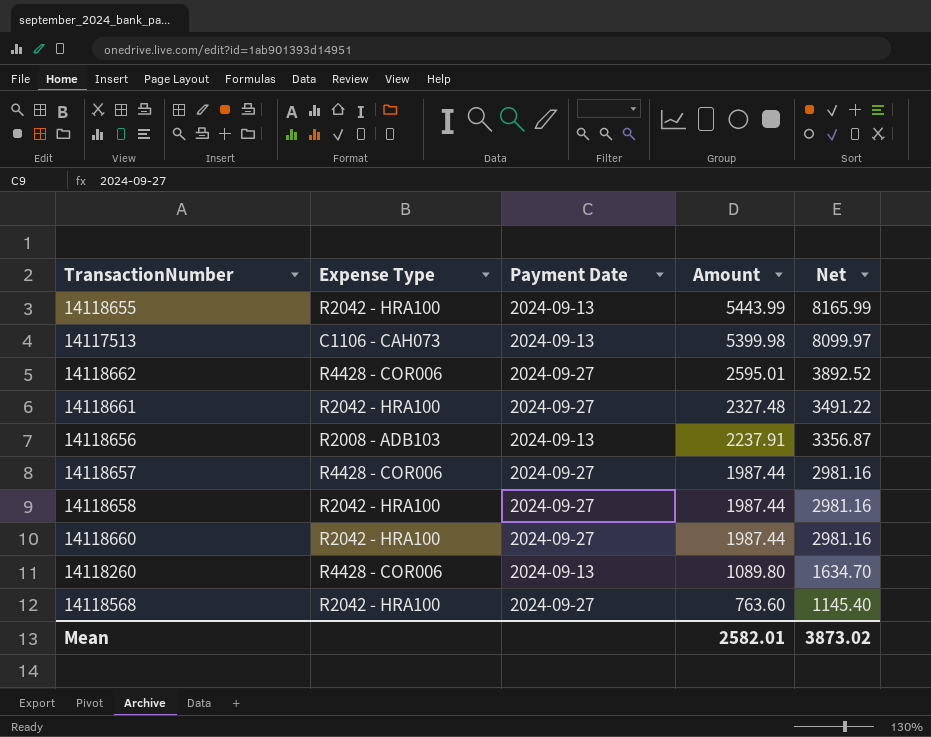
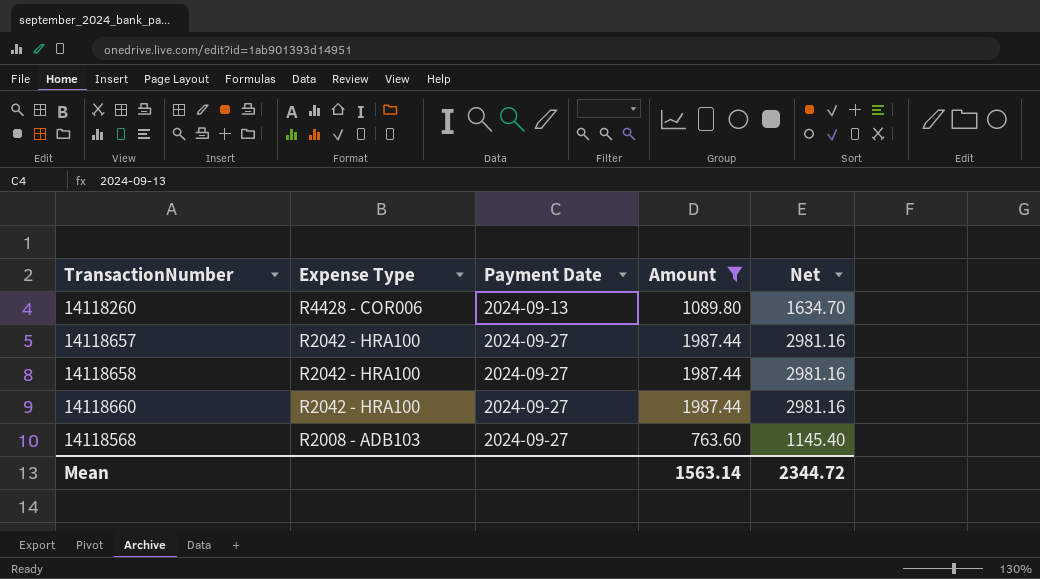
filter: none -> Amount <= 1987.44
row order: Amount descending -> Expense Type descending
14118657 | Expense Type: R4428 - COR006 -> R2042 - HRA100
14118568 | Expense Type: R2042 - HRA100 -> R2008 - ADB103
Mean | Amount: 2582.01 -> 1563.14
Mean | Net: 3873.02 -> 2344.72

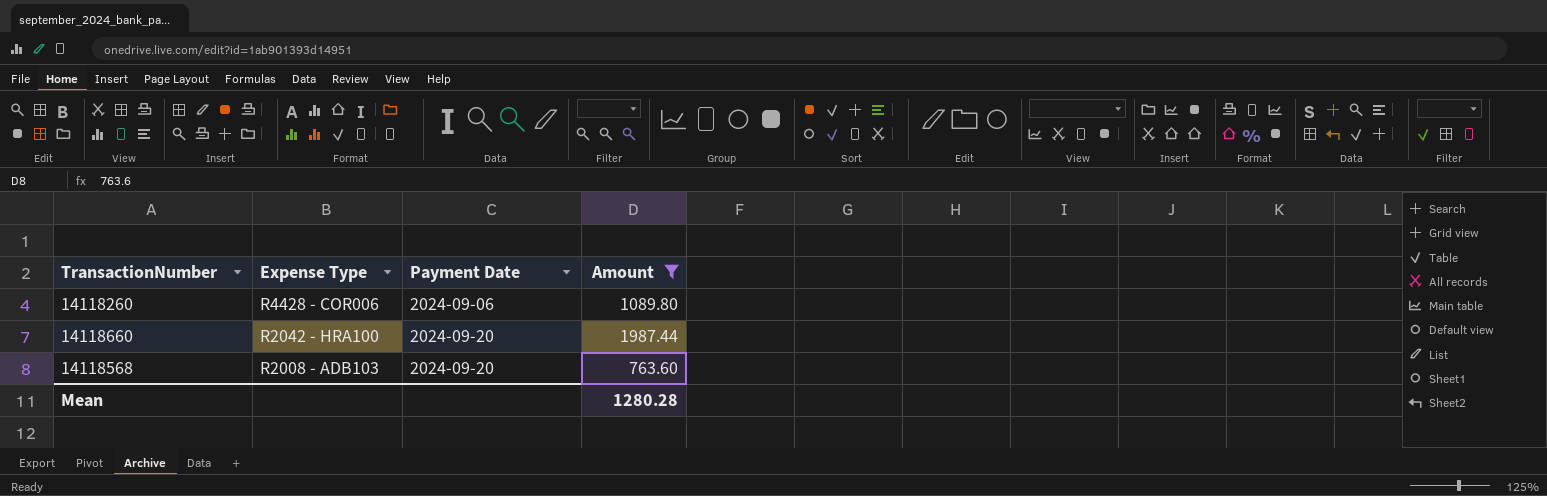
column Net | formula: [Amount] * 1.5 -> none
row 14118657: R2042 - HRA100 | 2024-09-27 | 1987.44 | 2981.16 -> none
row 14118658: R2042 - HRA100 | 2024-09-27 | 1987.44 | 2981.16 -> none
14118260 | Payment Date: 2024-09-13 -> 2024-09-06
14118660 | Payment Date: 2024-09-27 -> 2024-09-20
14118568 | Payment Date: 2024-09-27 -> 2024-09-20
Mean | Amount: 1563.14 -> 1280.28

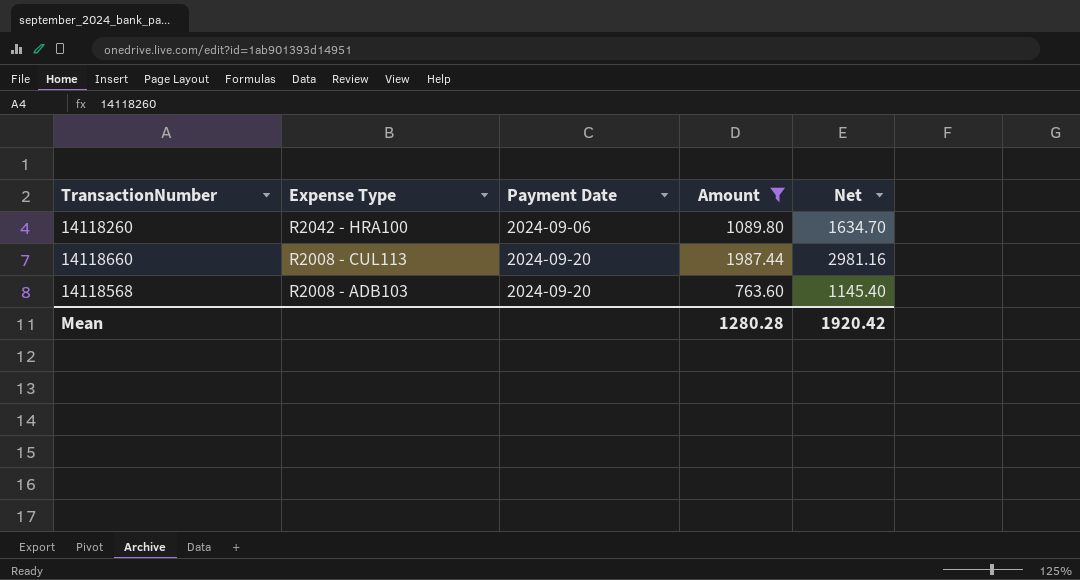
column Net | formula: none -> [Amount] * 1.5
14118260 | Expense Type: R4428 - COR006 -> R2042 - HRA100
14118660 | Expense Type: R2042 - HRA100 -> R2008 - CUL113

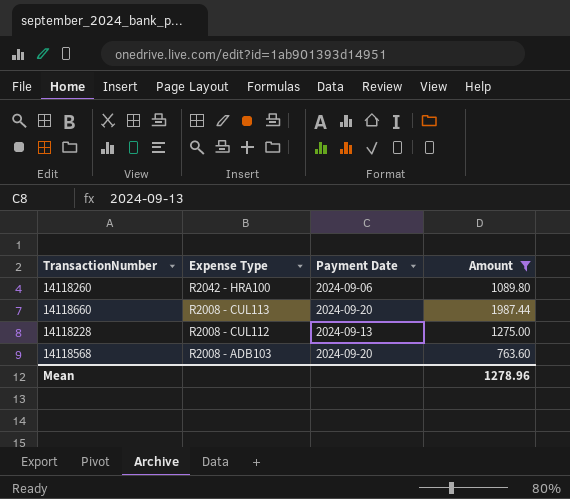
column Net | formula: [Amount] * 1.5 -> none
row 14118228: none -> R2008 - CUL112 | 2024-09-13 | 1275.00
Mean | Amount: 1280.28 -> 1278.96

